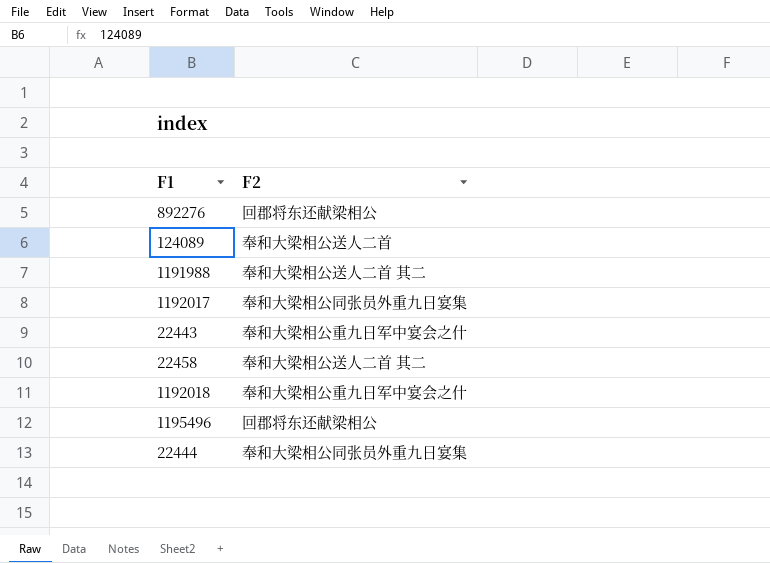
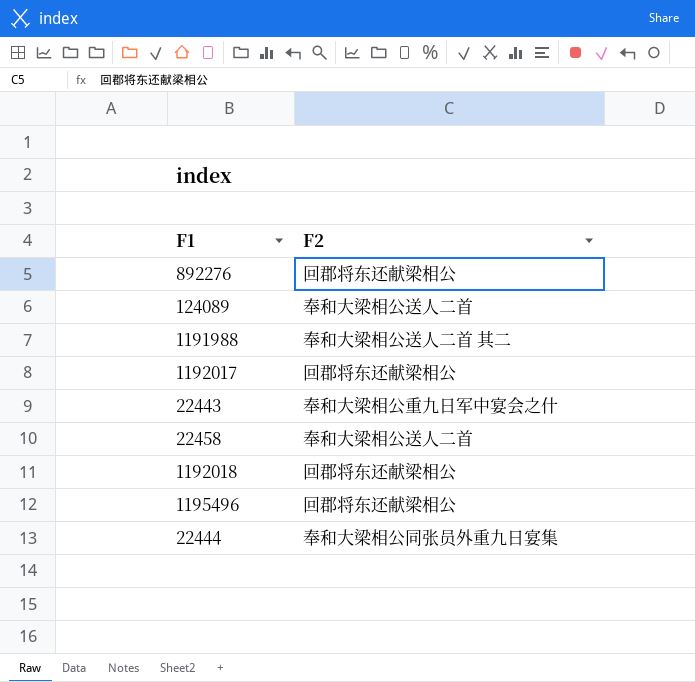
1192017 | F2: 奉和大梁相公同张员外重九日宴集 -> 回郡将东还献梁相公
22458 | F2: 奉和大梁相公送人二首 其二 -> 奉和大梁相公送人二首
1192018 | F2: 奉和大梁相公重九日军中宴会之什 -> 回郡将东还献梁相公

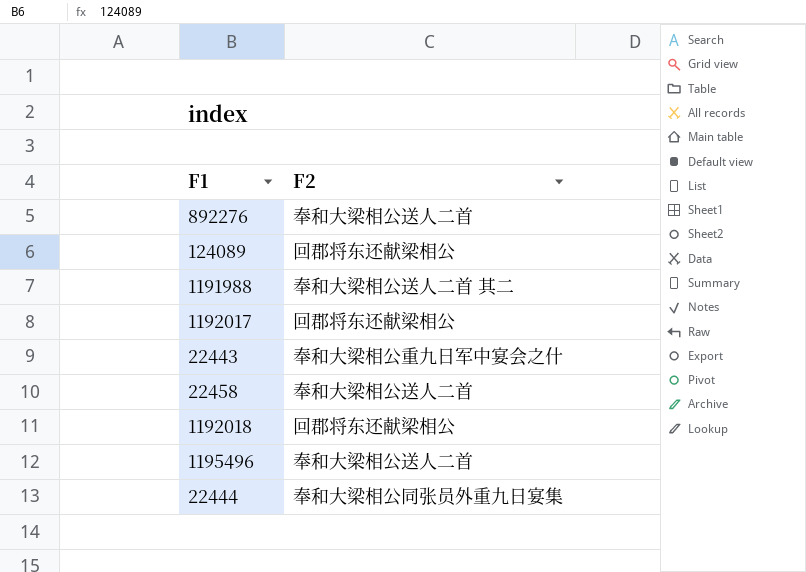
892276 | F2: 回郡将东还献梁相公 -> 奉和大梁相公送人二首
124089 | F2: 奉和大梁相公送人二首 -> 回郡将东还献梁相公
1195496 | F2: 回郡将东还献梁相公 -> 奉和大梁相公送人二首

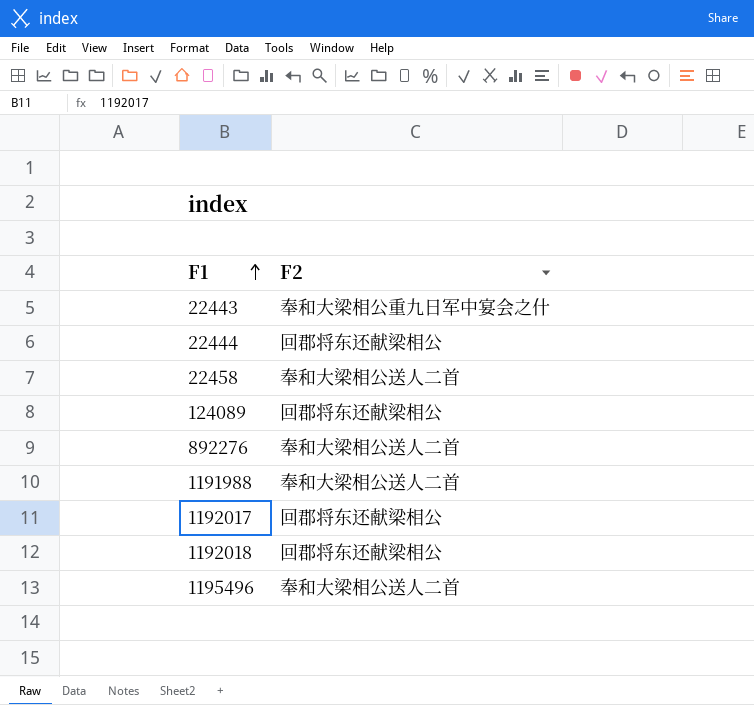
row order: none -> F1 ascending
22444 | F2: 奉和大梁相公同张员外重九日宴集 -> 回郡将东还献梁相公
1191988 | F2: 奉和大梁相公送人二首 其二 -> 奉和大梁相公送人二首

